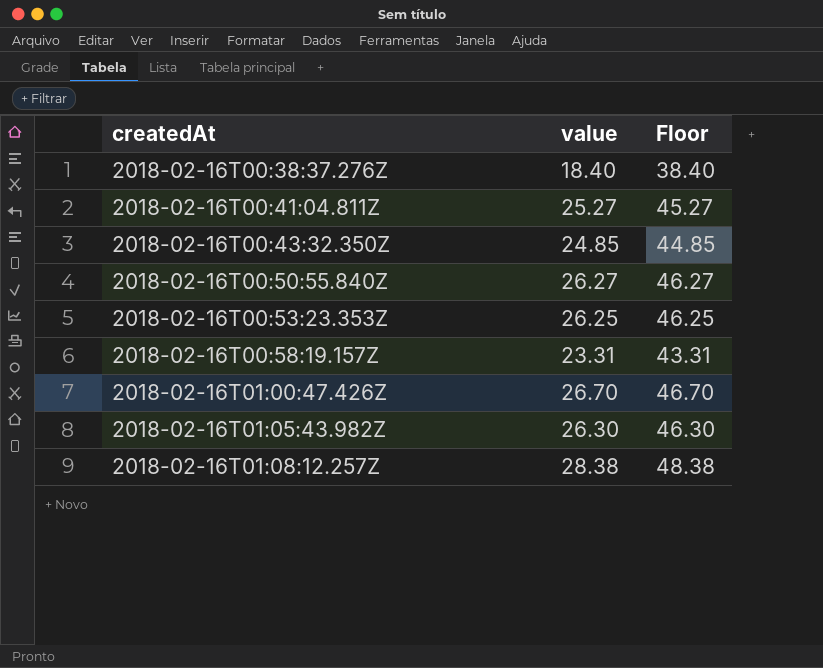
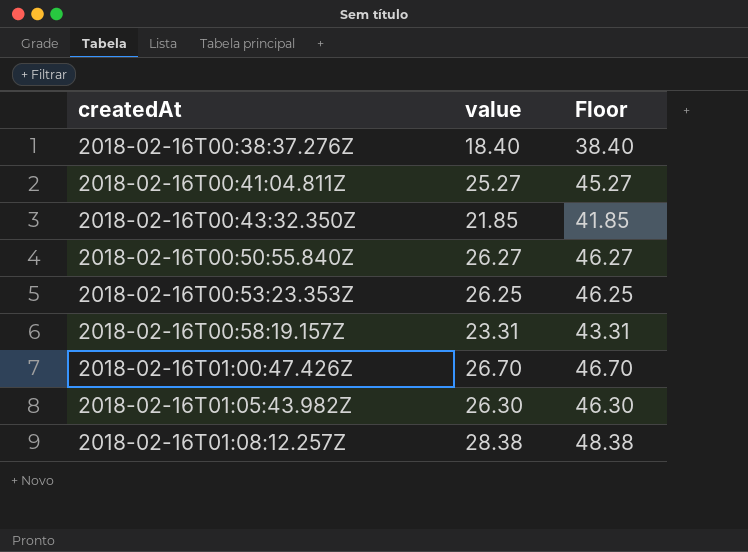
2018-02-16T00:43:32.350Z | value: 24.85 -> 21.85
2018-02-16T00:43:32.350Z | Floor: 44.85 -> 41.85

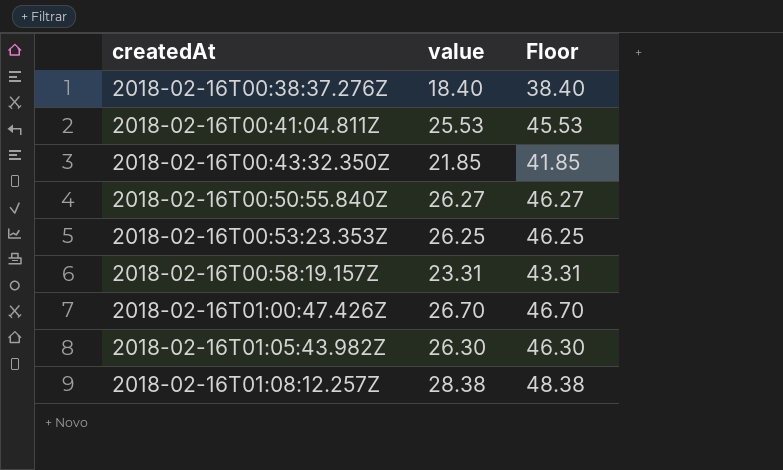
2018-02-16T00:41:04.811Z | value: 25.27 -> 25.53
2018-02-16T00:41:04.811Z | Floor: 45.27 -> 45.53

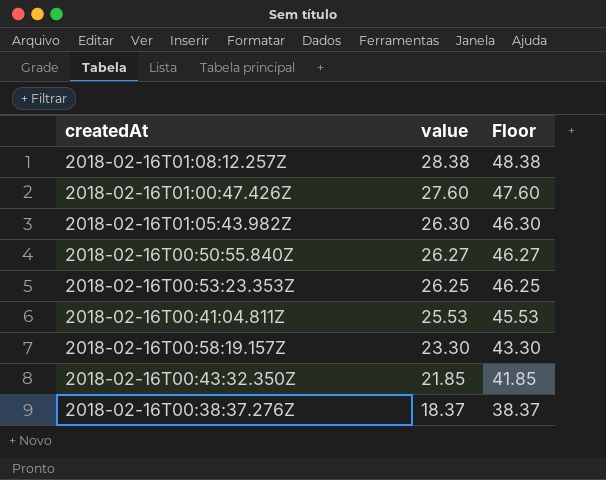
row order: createdAt ascending -> value descending
2018-02-16T01:00:47.426Z | value: 26.70 -> 27.60
2018-02-16T01:00:47.426Z | Floor: 46.70 -> 47.60
2018-02-16T00:58:19.157Z | value: 23.31 -> 23.30
2018-02-16T00:58:19.157Z | Floor: 43.31 -> 43.30
2018-02-16T00:38:37.276Z | value: 18.40 -> 18.37
2018-02-16T00:38:37.276Z | Floor: 38.40 -> 38.37

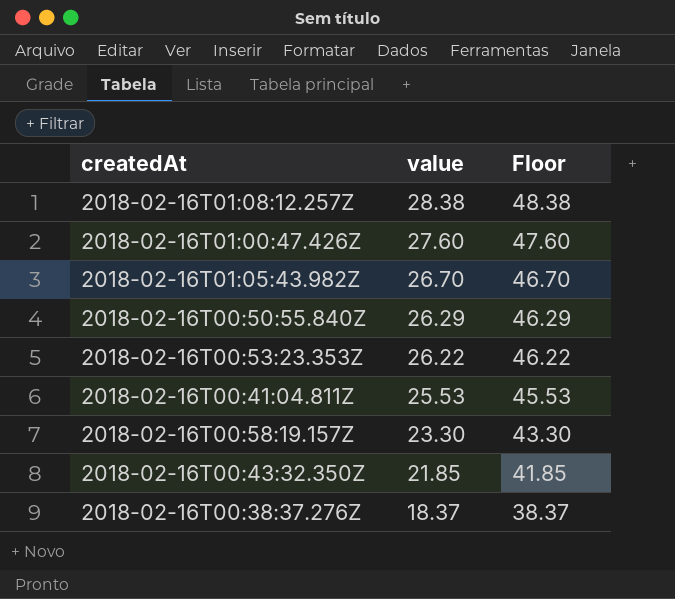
2018-02-16T01:05:43.982Z | value: 26.30 -> 26.70
2018-02-16T01:05:43.982Z | Floor: 46.30 -> 46.70
2018-02-16T00:50:55.840Z | value: 26.27 -> 26.29
2018-02-16T00:50:55.840Z | Floor: 46.27 -> 46.29
2018-02-16T00:53:23.353Z | value: 26.25 -> 26.22
2018-02-16T00:53:23.353Z | Floor: 46.25 -> 46.22

